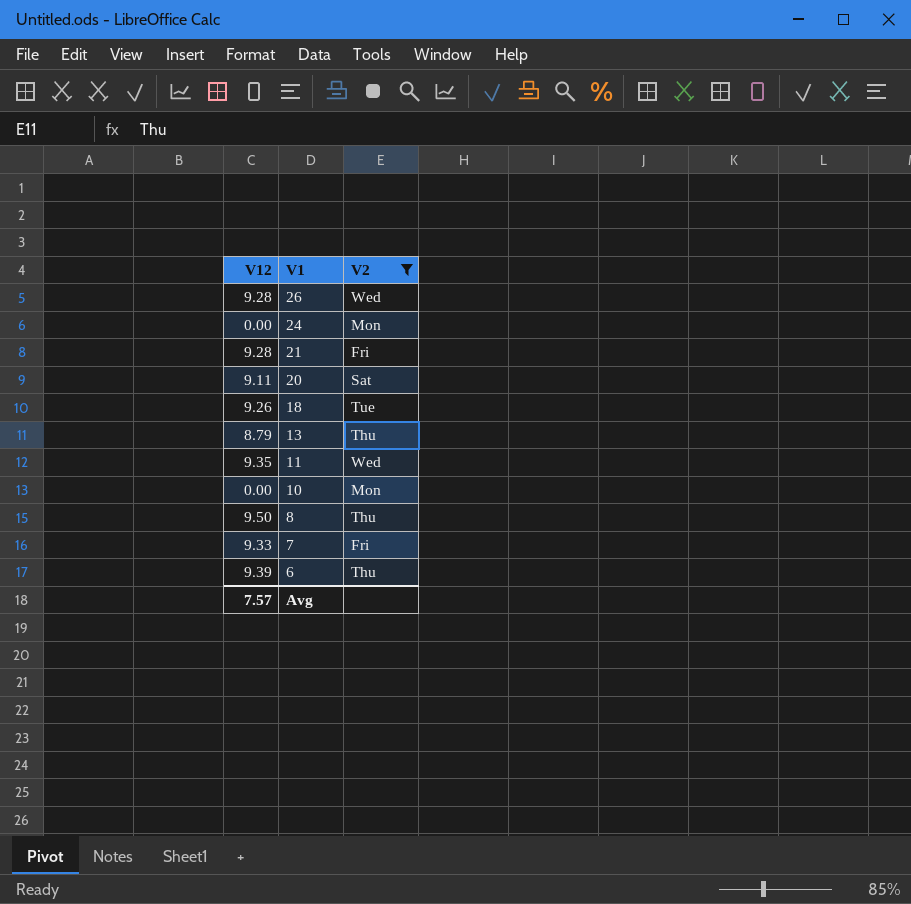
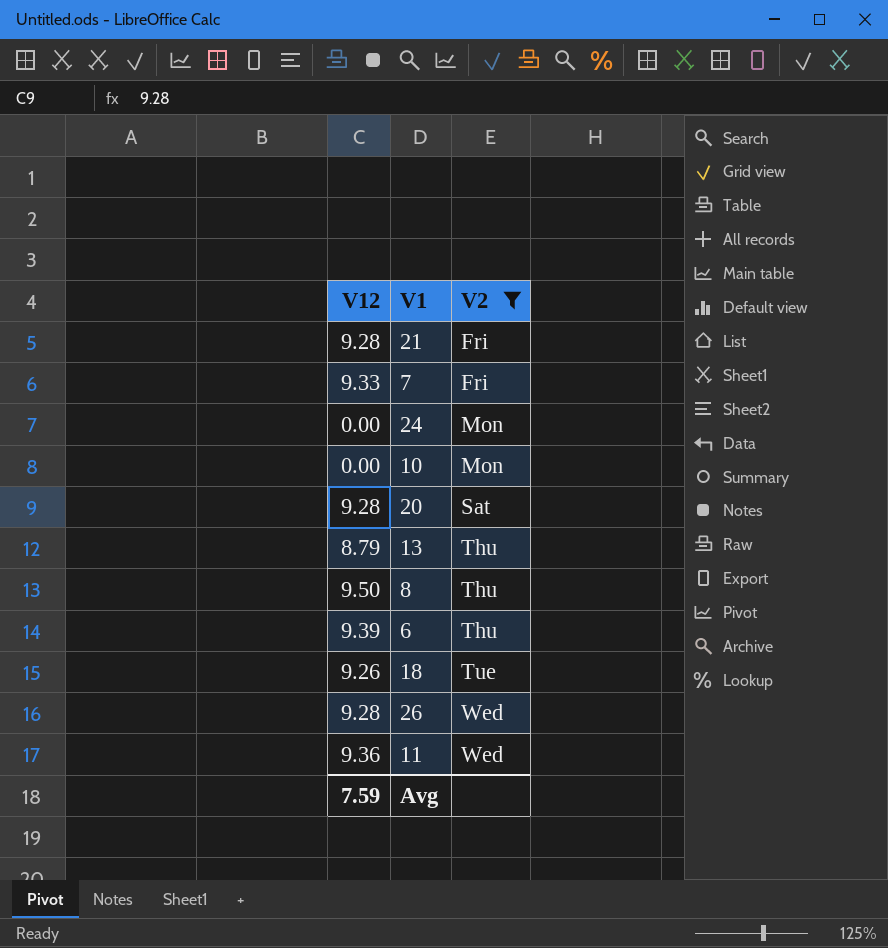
row order: V1 descending -> V2 ascending
20 | V12: 9.11 -> 9.28
11 | V12: 9.35 -> 9.36
Avg | V12: 7.57 -> 7.59

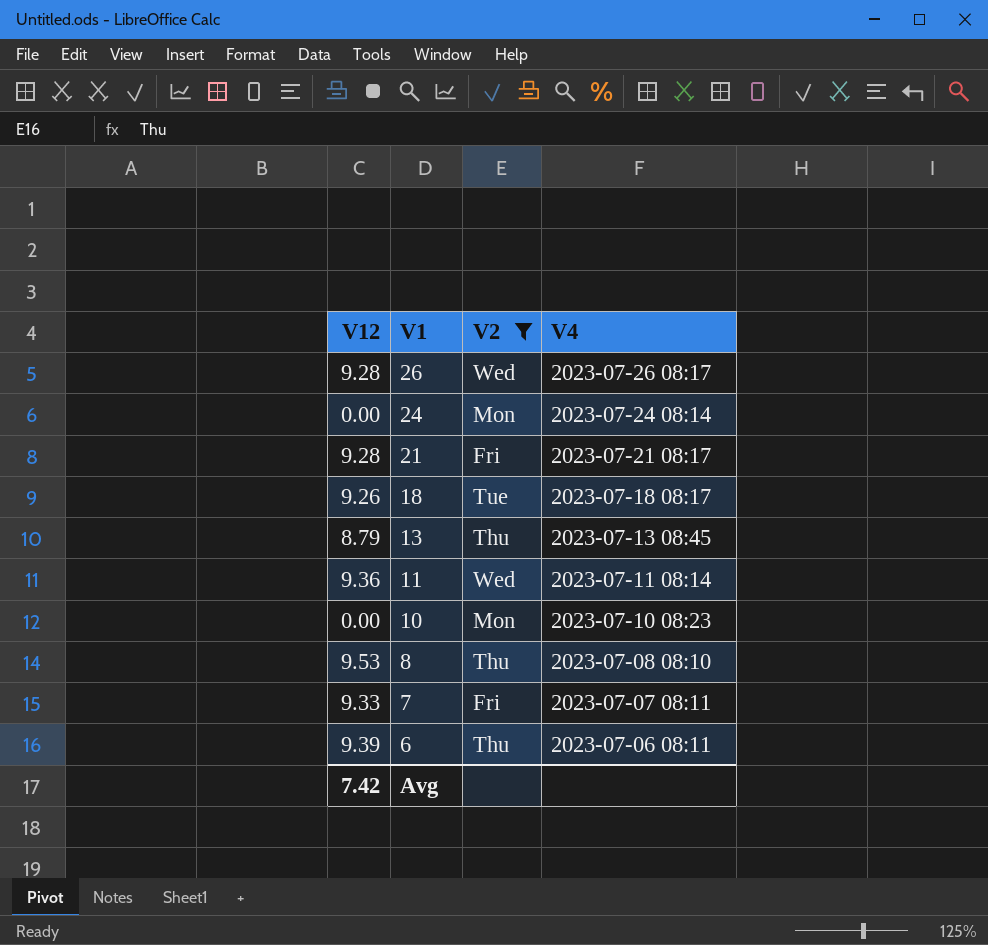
row order: V2 ascending -> V1 descending
column V4 | position: none -> 4
row 20: 9.28 | Sat -> none
8 | V12: 9.50 -> 9.53
Avg | V12: 7.59 -> 7.42

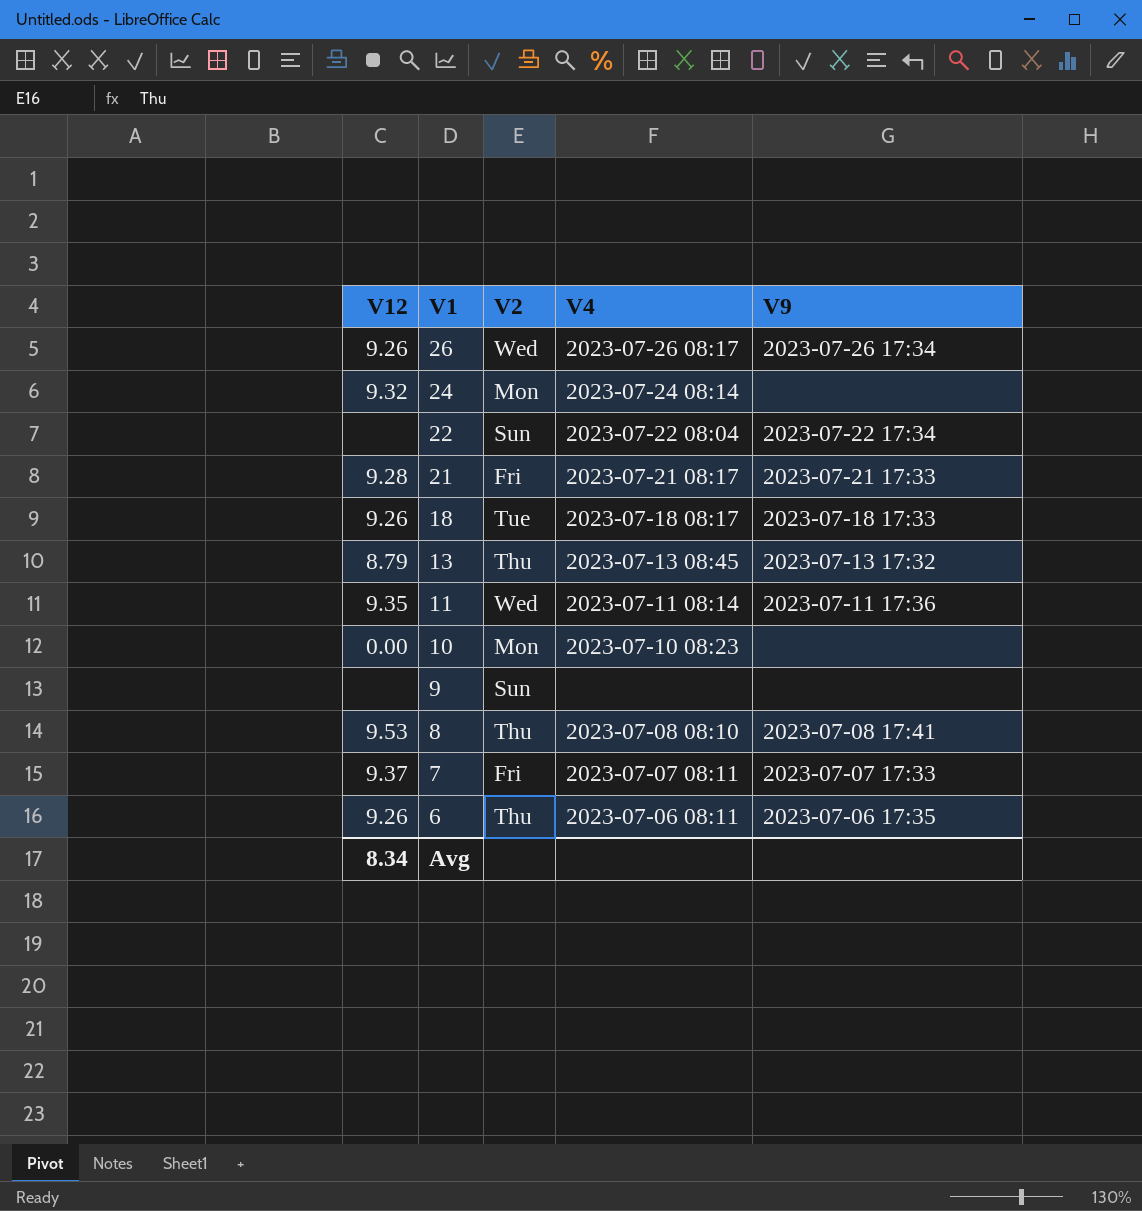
filter: V2 != Sun -> none
column V9 | position: none -> 5
26 | V12: 9.28 -> 9.26
24 | V12: 0.00 -> 9.32
11 | V12: 9.36 -> 9.35
7 | V12: 9.33 -> 9.37
6 | V12: 9.39 -> 9.26
Avg | V12: 7.42 -> 8.34

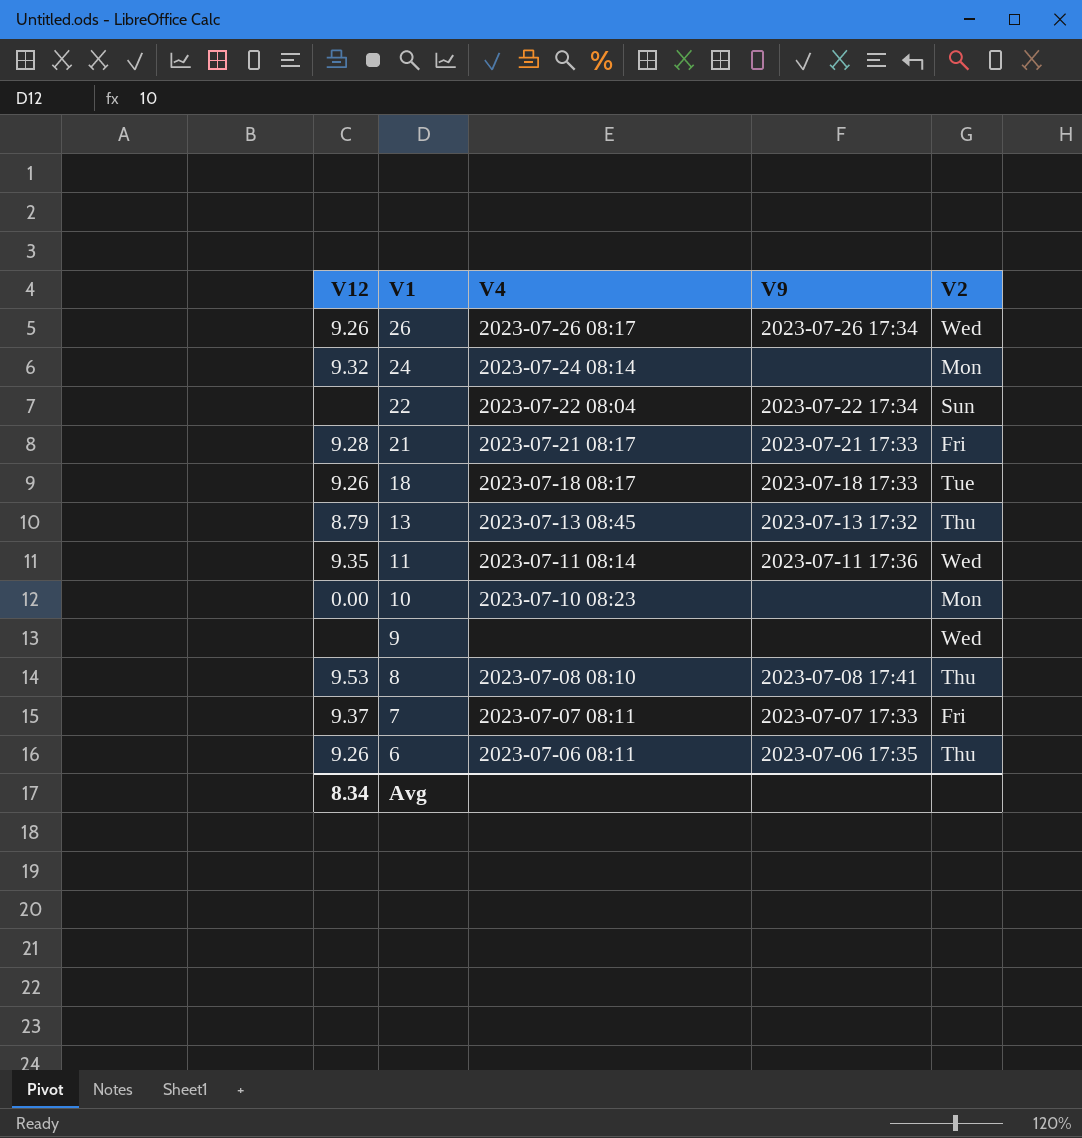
column V2 | position: 3 -> 5
9 | V2: Sun -> Wed

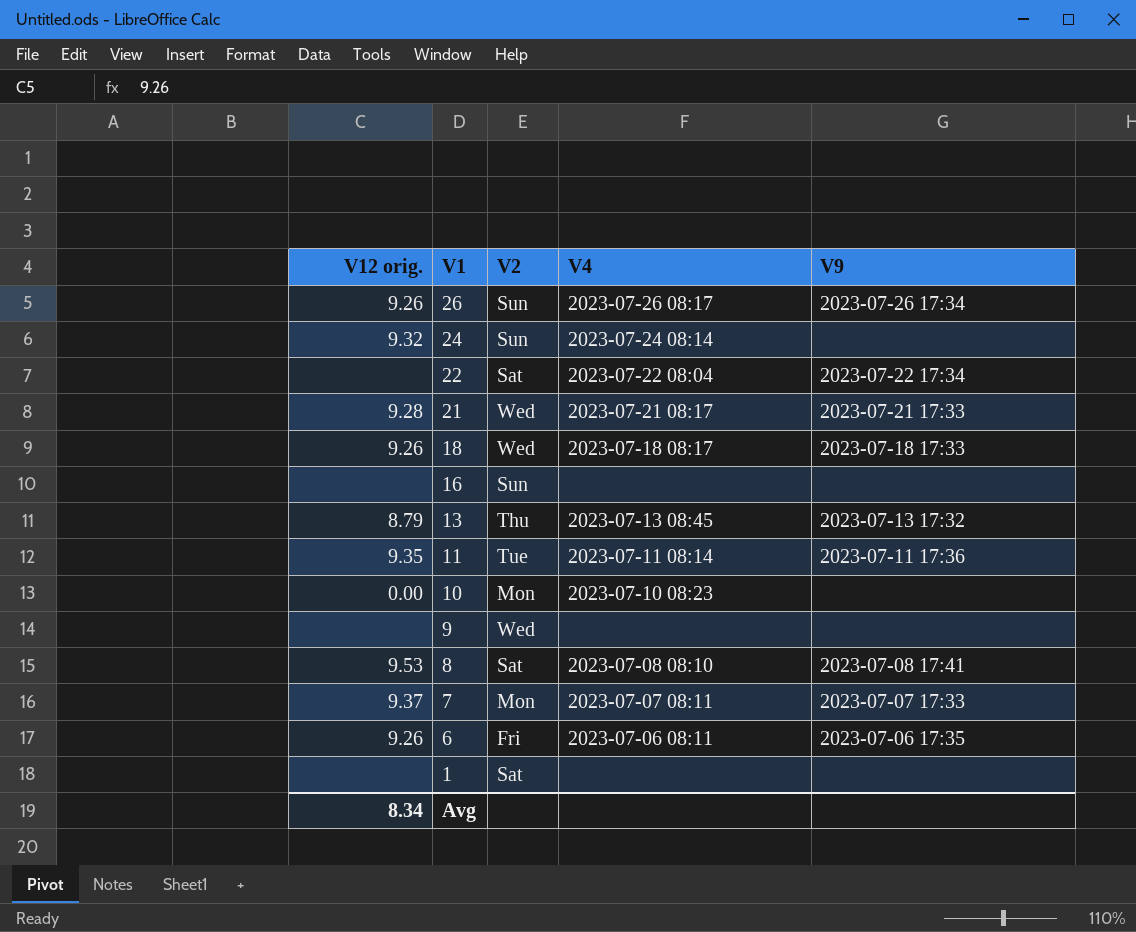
column name: V12 -> V12 orig.
column V2 | position: 5 -> 3
26 | V2: Wed -> Sun
24 | V2: Mon -> Sun
22 | V2: Sun -> Sat
21 | V2: Fri -> Wed
18 | V2: Tue -> Wed
row 16: none -> none | Sun | none | none
11 | V2: Wed -> Tue
8 | V2: Thu -> Sat
7 | V2: Fri -> Mon
6 | V2: Thu -> Fri
row 1: none -> none | Sat | none | none

